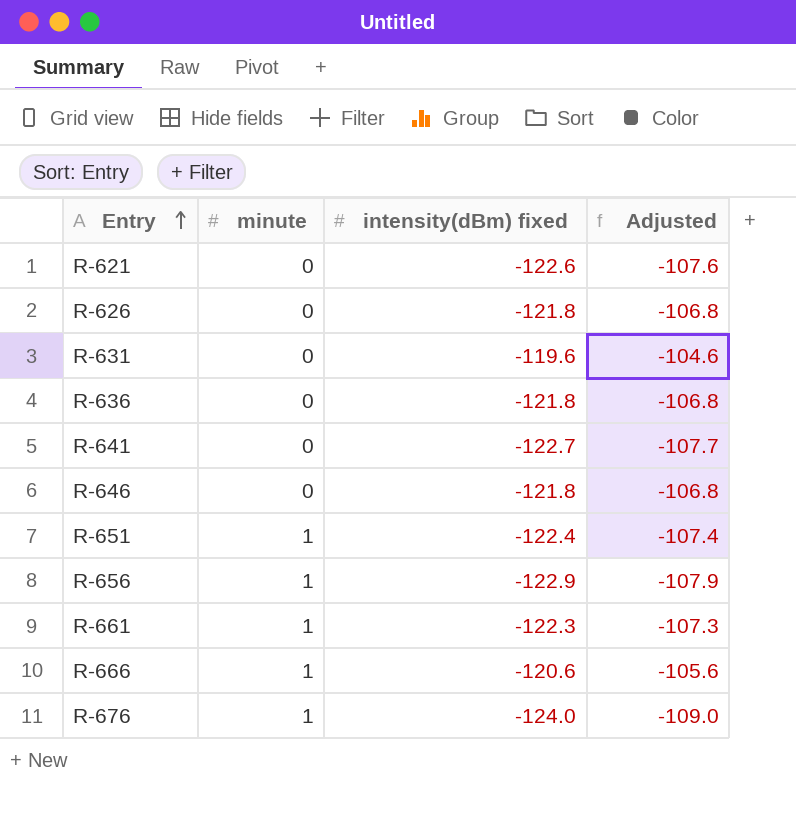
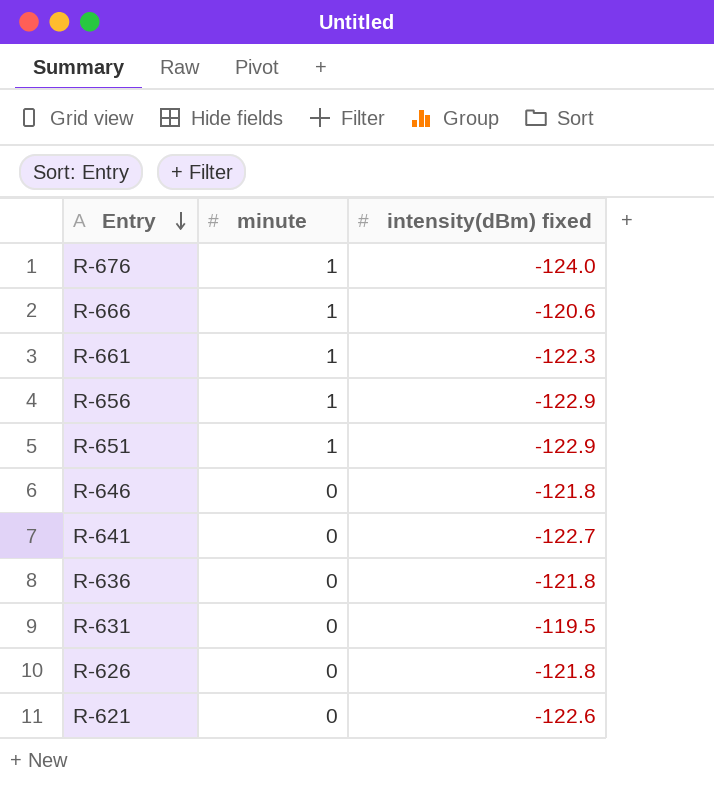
row order: Entry ascending -> Entry descending
column Adjusted | formula: [intensity(dBm) fixed] + 15 -> none
R-651 | intensity(dBm) fixed: -122.4 -> -122.9
R-631 | intensity(dBm) fixed: -119.6 -> -119.5

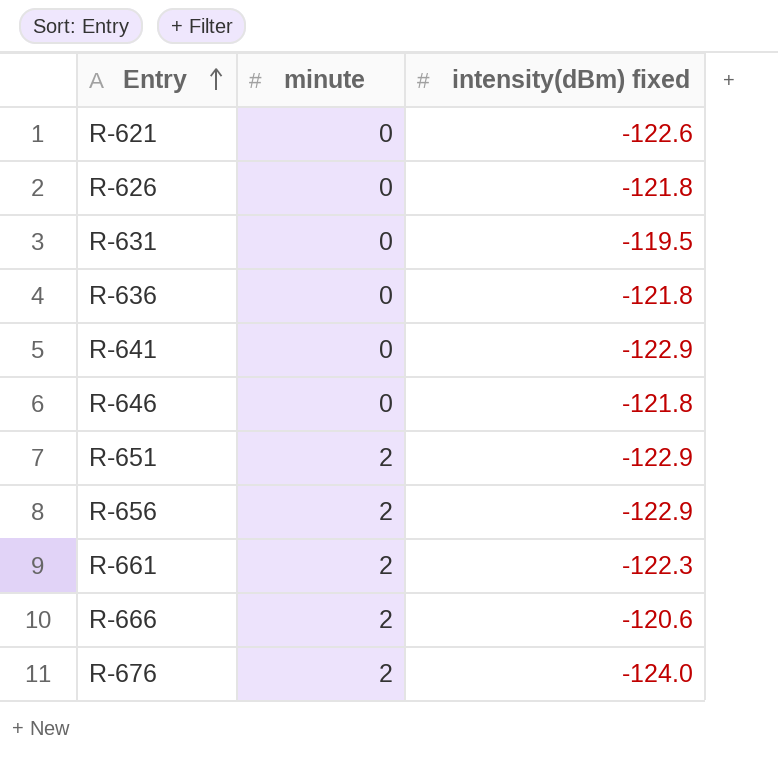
row order: Entry descending -> Entry ascending
R-641 | intensity(dBm) fixed: -122.7 -> -122.9
R-651 | minute: 1 -> 2
R-656 | minute: 1 -> 2
R-661 | minute: 1 -> 2
R-666 | minute: 1 -> 2
R-676 | minute: 1 -> 2

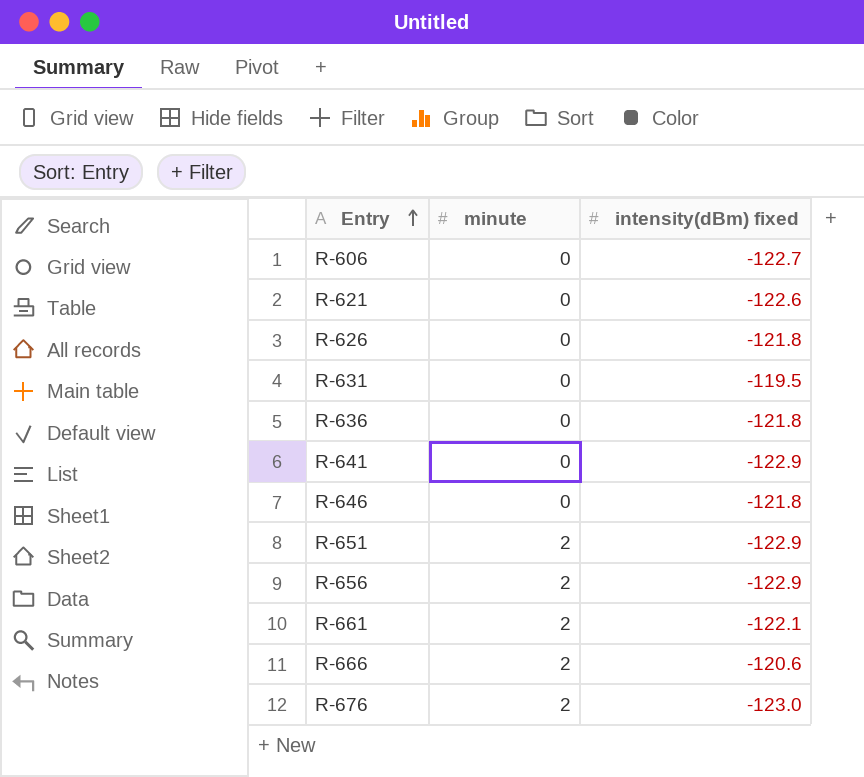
row R-606: none -> 0 | -122.7
R-661 | intensity(dBm) fixed: -122.3 -> -122.1
R-676 | intensity(dBm) fixed: -124.0 -> -123.0

